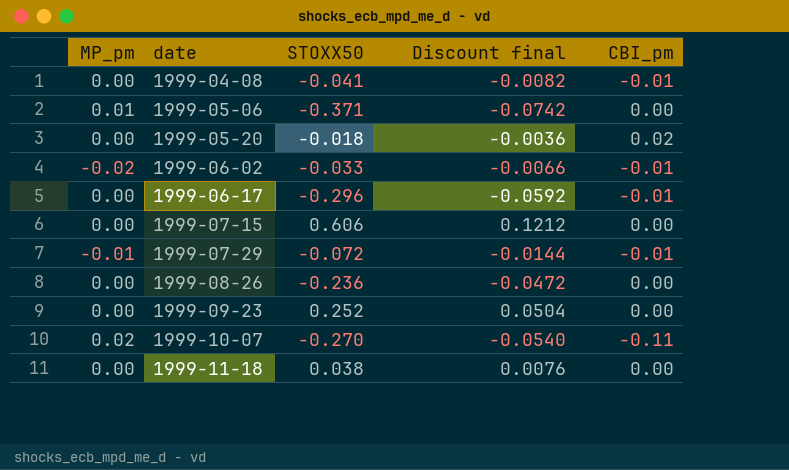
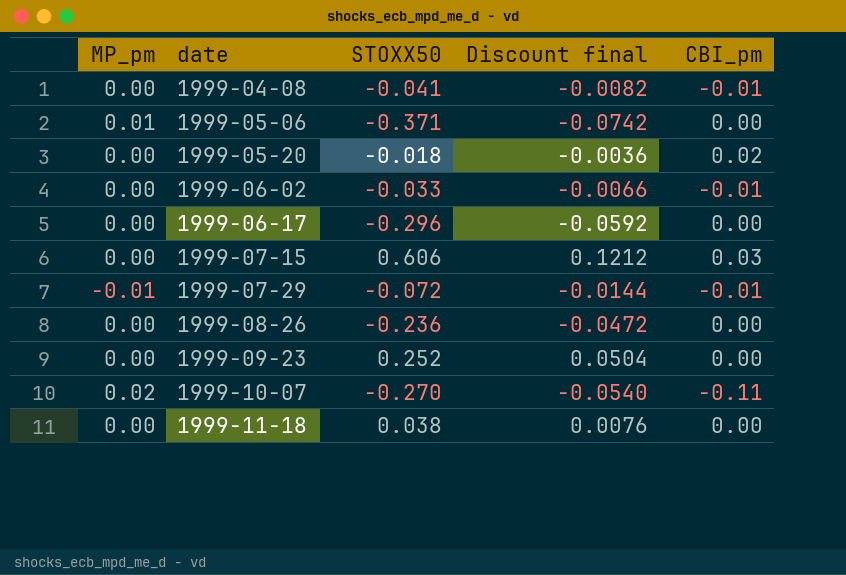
1999-06-02 | MP_pm: -0.02 -> 0.00
1999-06-17 | CBI_pm: -0.01 -> 0.00
1999-07-15 | CBI_pm: 0.00 -> 0.03

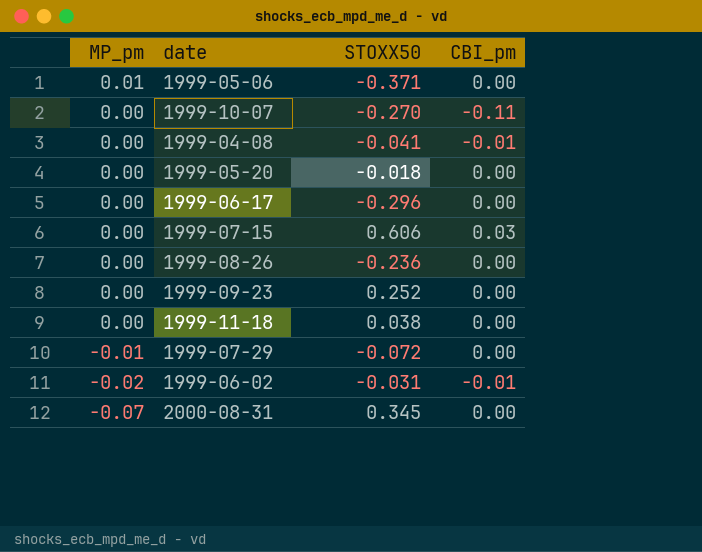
row order: date ascending -> MP_pm descending
column Discount final | formula: [STOXX50] * 0.2 -> none
1999-10-07 | MP_pm: 0.02 -> 0.00
1999-05-20 | CBI_pm: 0.02 -> 0.00
1999-07-29 | CBI_pm: -0.01 -> 0.00
1999-06-02 | MP_pm: 0.00 -> -0.02
1999-06-02 | STOXX50: -0.033 -> -0.031
row 2000-08-31: none -> -0.07 | 0.345 | 0.00

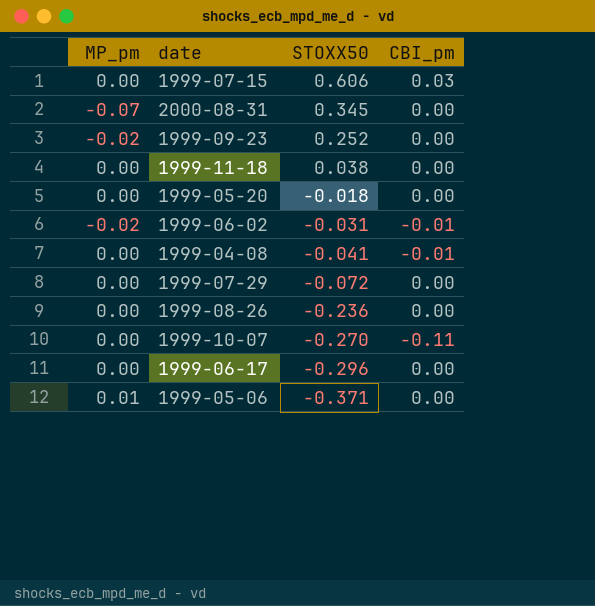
row order: MP_pm descending -> STOXX50 descending
1999-09-23 | MP_pm: 0.00 -> -0.02
1999-07-29 | MP_pm: -0.01 -> 0.00

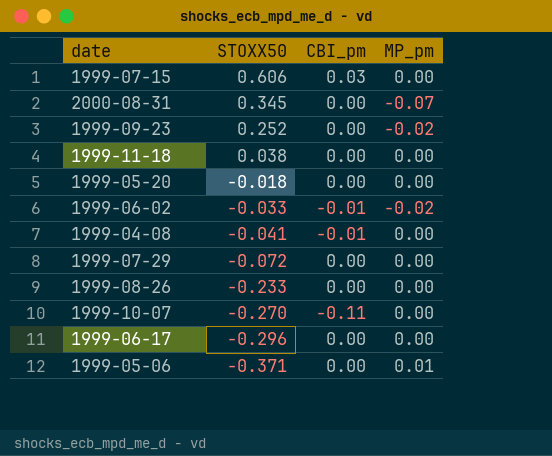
column MP_pm | position: 1 -> 4
1999-06-02 | STOXX50: -0.031 -> -0.033
1999-08-26 | STOXX50: -0.236 -> -0.233

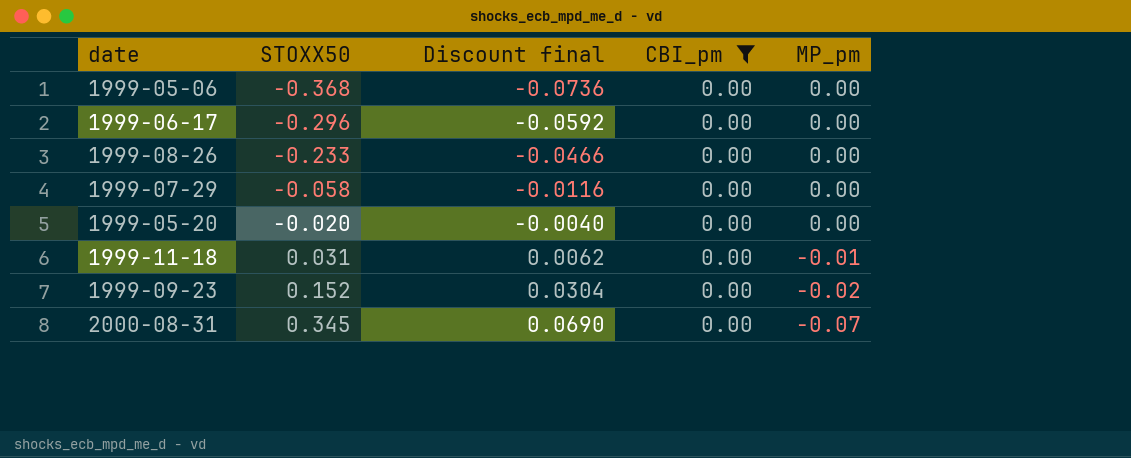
filter: none -> CBI_pm = 0.00
row order: STOXX50 descending -> STOXX50 ascending
column Discount final | formula: none -> [STOXX50] * 0.2
1999-05-06 | STOXX50: -0.371 -> -0.368
1999-05-06 | MP_pm: 0.01 -> 0.00
1999-07-29 | STOXX50: -0.072 -> -0.058
1999-05-20 | STOXX50: -0.018 -> -0.020
1999-11-18 | STOXX50: 0.038 -> 0.031
1999-11-18 | MP_pm: 0.00 -> -0.01
1999-09-23 | STOXX50: 0.252 -> 0.152

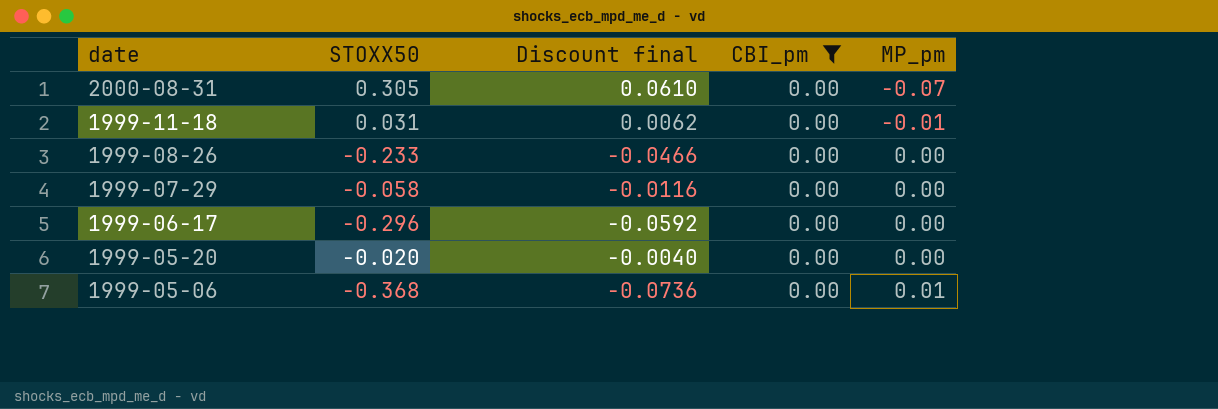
row order: STOXX50 ascending -> date descending
row 1999-09-23: 0.152 | 0.0304 | 0.00 | -0.02 -> none
2000-08-31 | STOXX50: 0.345 -> 0.305
2000-08-31 | Discount final: 0.0690 -> 0.0610
1999-05-06 | MP_pm: 0.00 -> 0.01

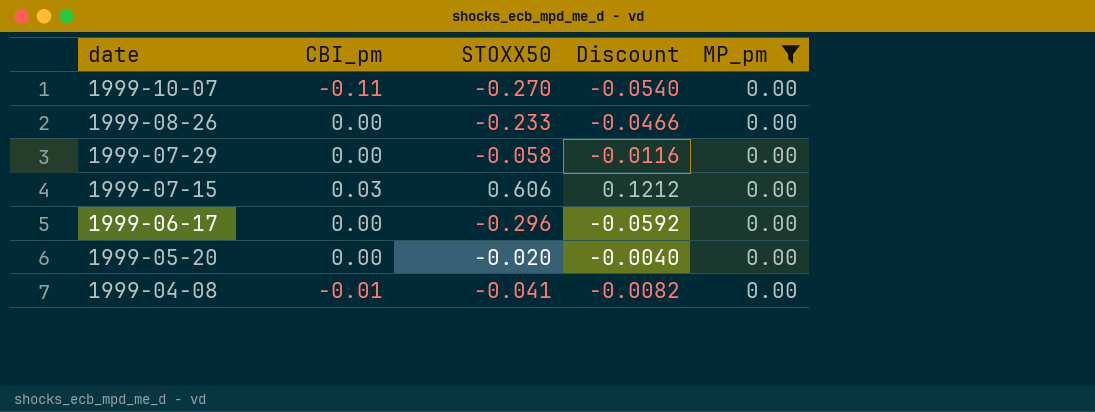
filter: CBI_pm = 0.00 -> MP_pm = 0.00
column CBI_pm | position: 4 -> 2
column name: Discount final -> Discount

